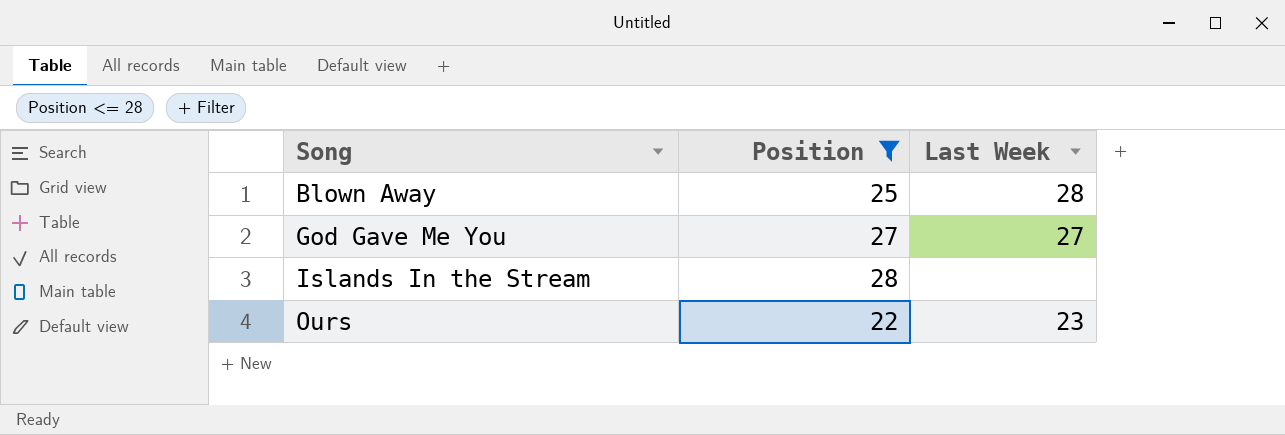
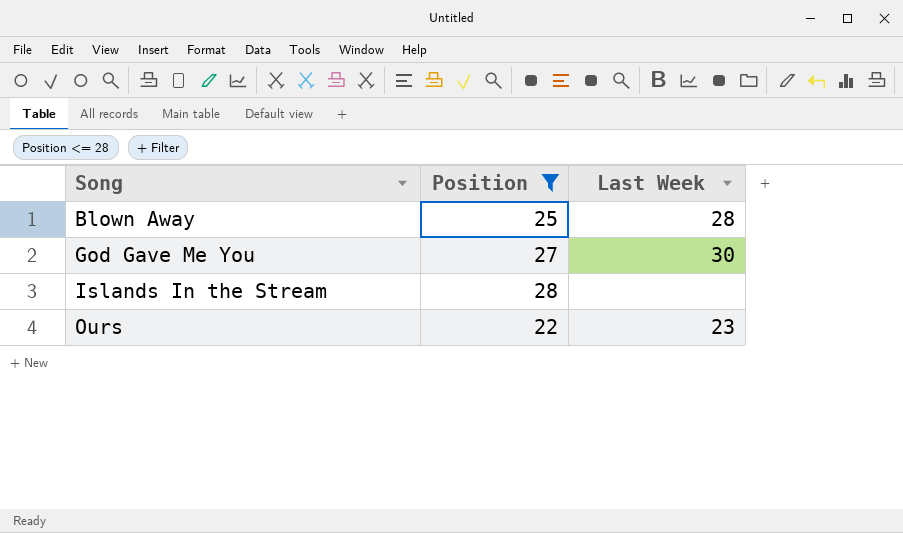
God Gave Me You | Last Week: 27 -> 30

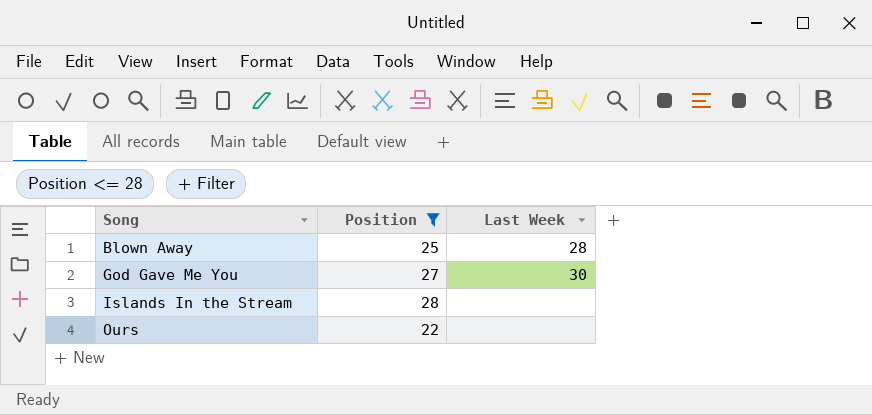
Ours | Last Week: 23 -> none

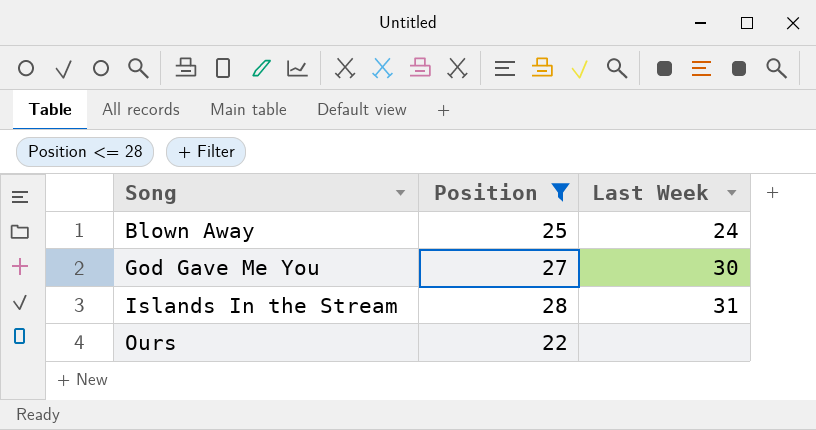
Blown Away | Last Week: 28 -> 24
Islands In the Stream | Last Week: none -> 31

